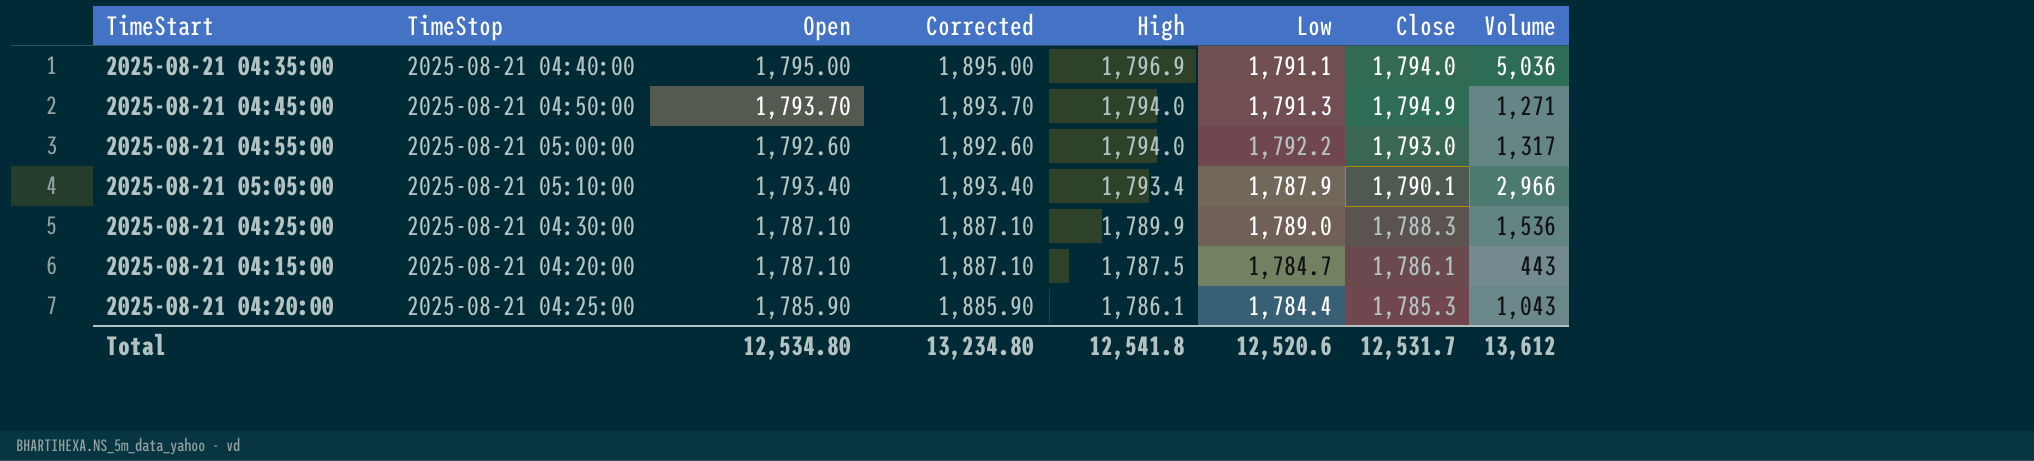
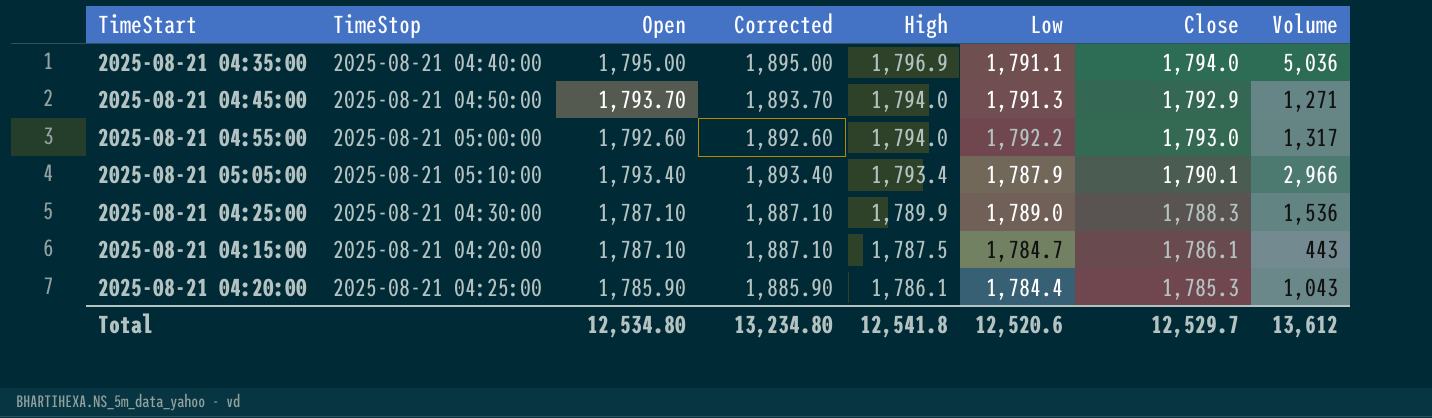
2025-08-21 04:45:00 | Close: 1,794.9 -> 1,792.9
Total | Close: 12,531.7 -> 12,529.7

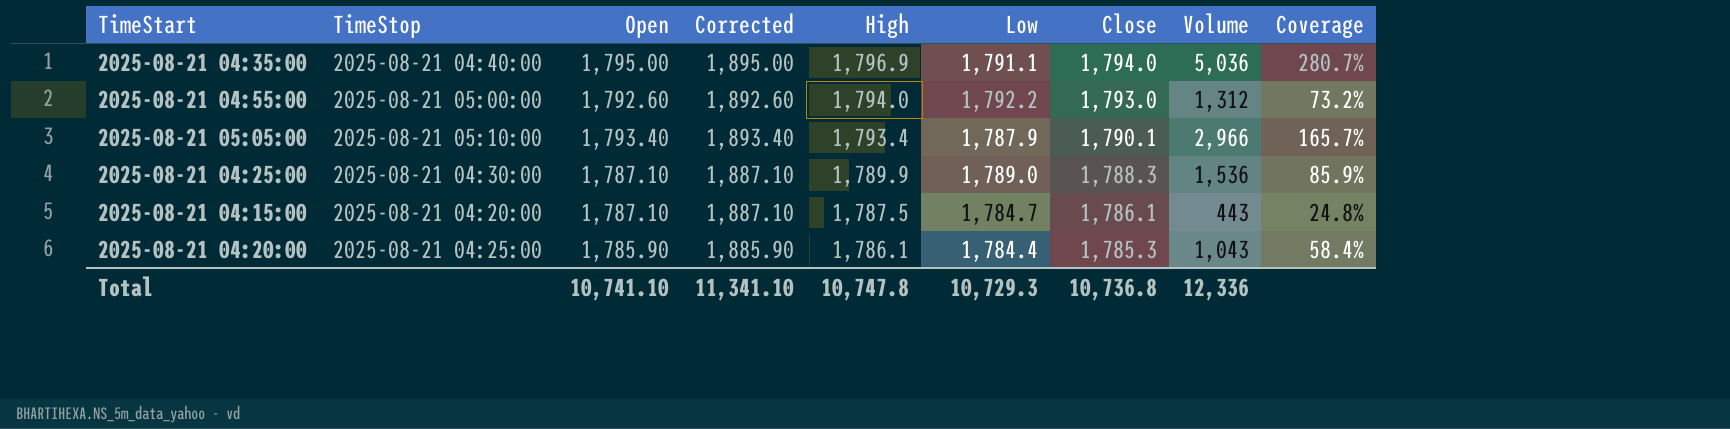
column Coverage | formula: none -> [Volume] / [Close]
row 2025-08-21 04:45:00: 2025-08-21 04:50:00 | 1,793.70 | 1,893.70 | 1,794.0 | 1,791.3 | 1,792.9 | 1,271 -> none
2025-08-21 04:55:00 | Volume: 1,317 -> 1,312
Total | Open: 12,534.80 -> 10,741.10
Total | Corrected: 13,234.80 -> 11,341.10
Total | High: 12,541.8 -> 10,747.8
Total | Low: 12,520.6 -> 10,729.3
Total | Close: 12,529.7 -> 10,736.8
Total | Volume: 13,612 -> 12,336

